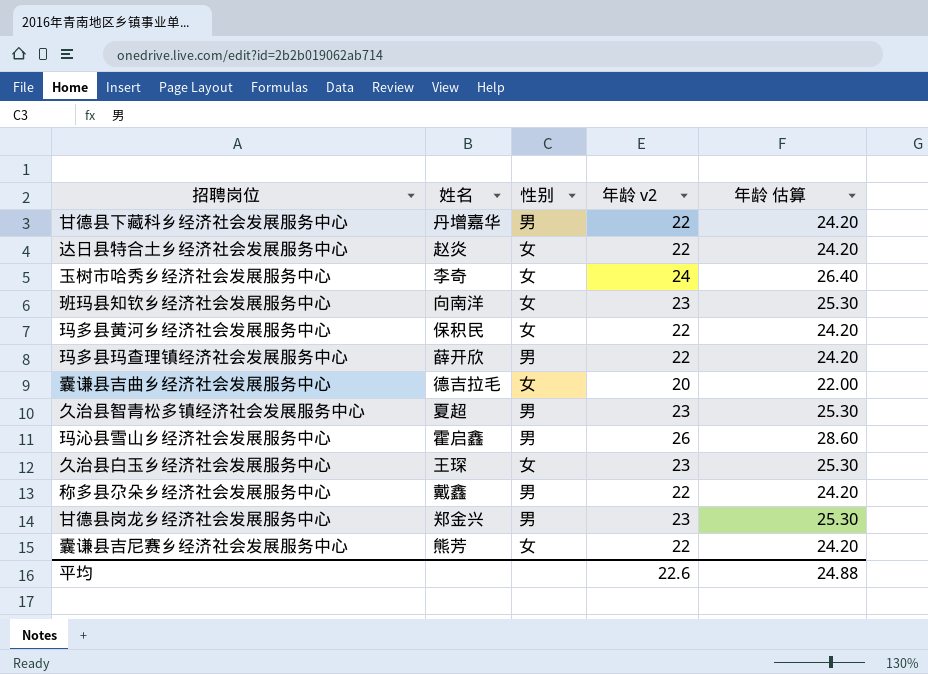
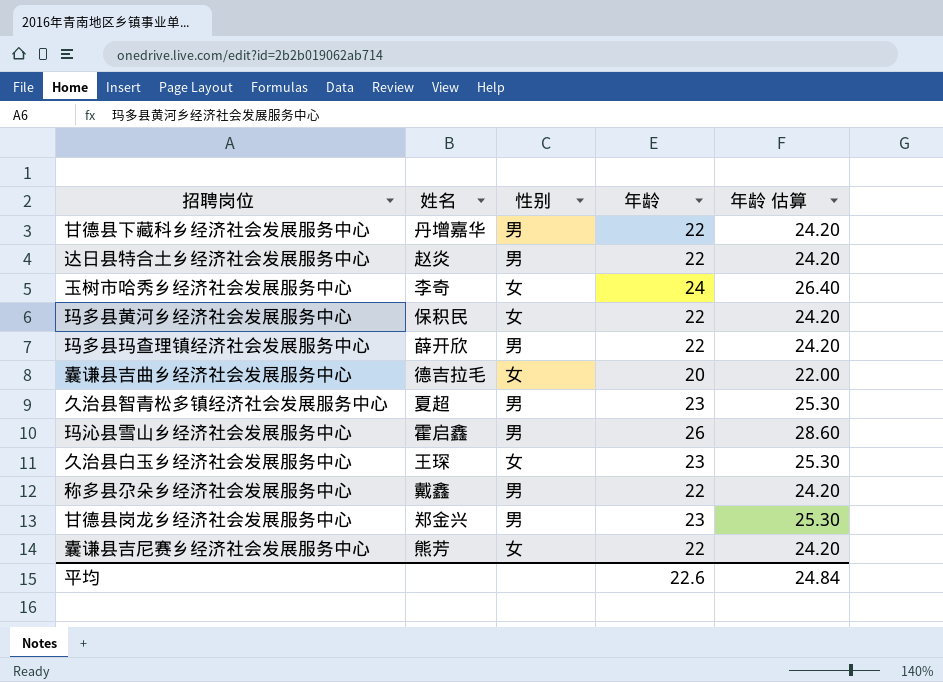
column name: 年龄 v2 -> 年龄
row 班玛县知钦乡经济社会发展服务中心: 向南洋 | 女 | 23 | 25.30 -> none
达日县特合土乡经济社会发展服务中心 | 性别: 女 -> 男
平均 | 年龄 估算: 24.88 -> 24.84

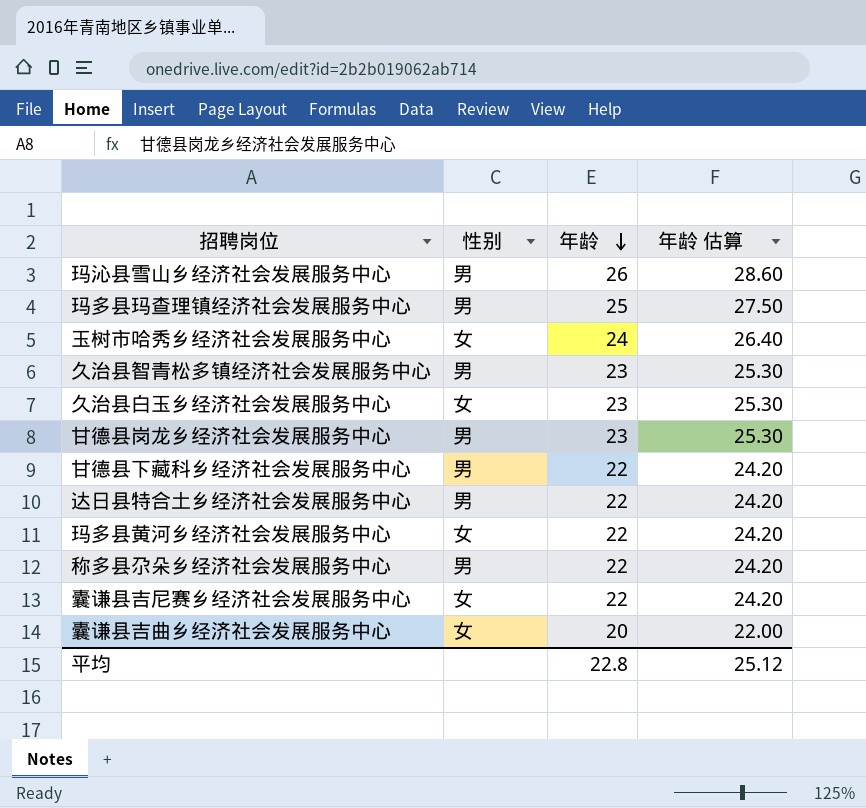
row order: none -> 年龄 descending
column 姓名 | position: 2 -> none
玛多县玛查理镇经济社会发展服务中心 | 年龄: 22 -> 25
玛多县玛查理镇经济社会发展服务中心 | 年龄 估算: 24.20 -> 27.50
平均 | 年龄: 22.6 -> 22.8
平均 | 年龄 估算: 24.84 -> 25.12

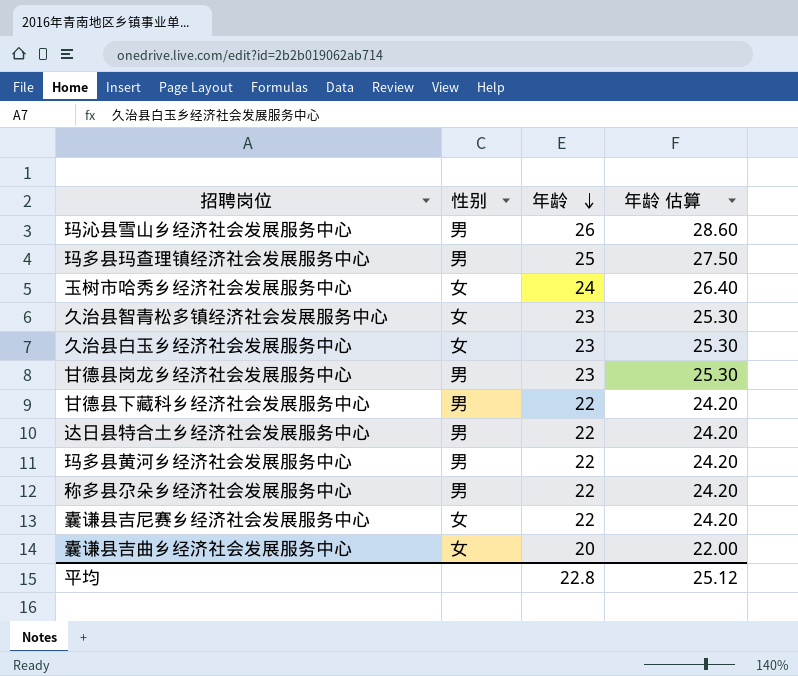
久治县智青松多镇经济社会发展服务中心 | 性别: 男 -> 女
玛多县黄河乡经济社会发展服务中心 | 性别: 女 -> 男

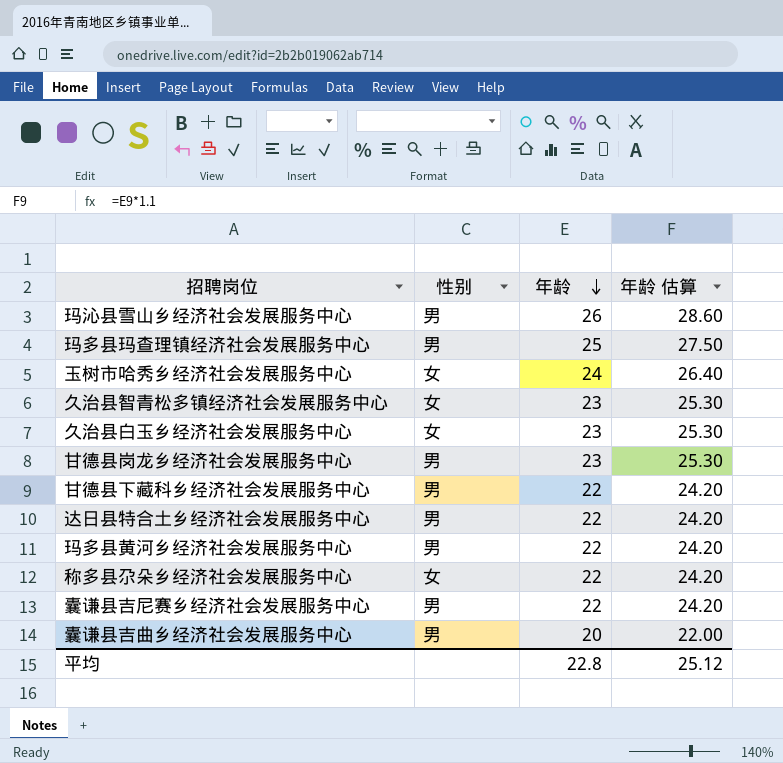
称多县尕朵乡经济社会发展服务中心 | 性别: 男 -> 女
囊谦县吉尼赛乡经济社会发展服务中心 | 性别: 女 -> 男
囊谦县吉曲乡经济社会发展服务中心 | 性别: 女 -> 男

